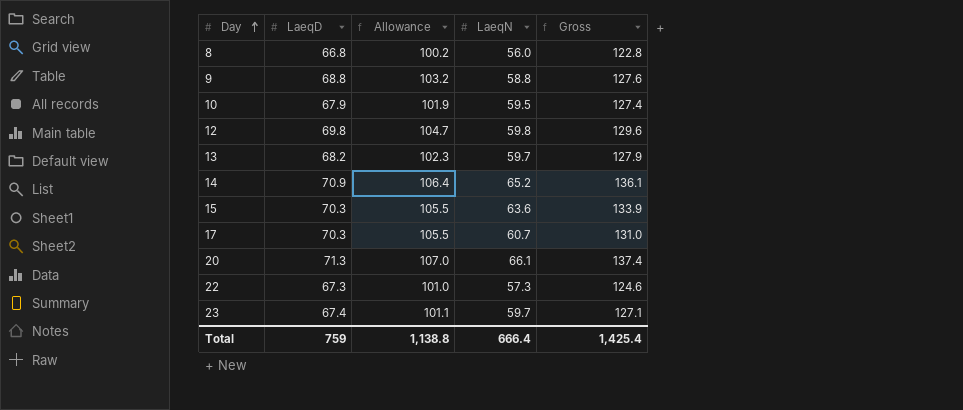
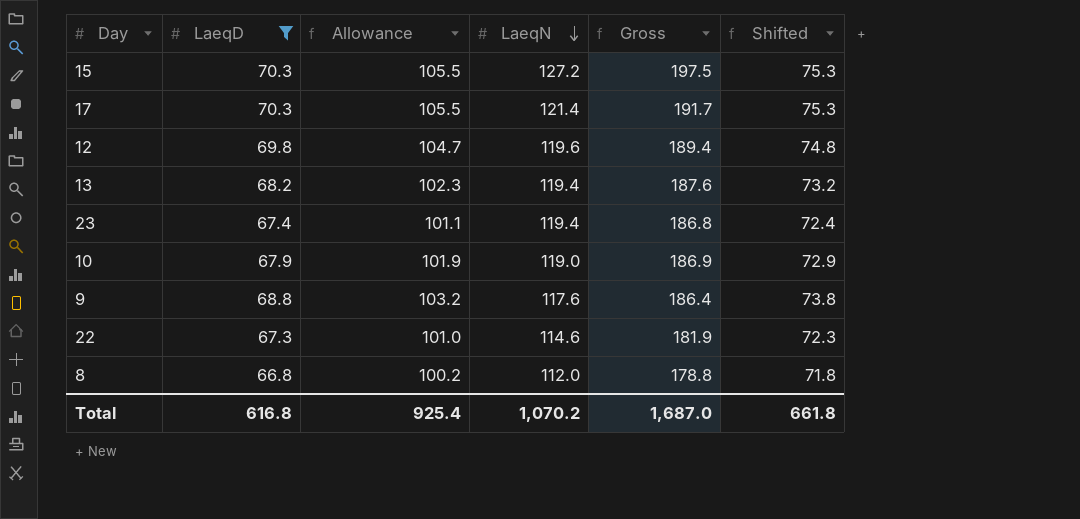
filter: none -> LaeqD <= 70.3
row order: Day ascending -> LaeqN descending
column Shifted | formula: none -> [LaeqD] + 5
15 | LaeqN: 63.6 -> 127.2
15 | Gross: 133.9 -> 197.5
17 | LaeqN: 60.7 -> 121.4
17 | Gross: 131.0 -> 191.7
12 | LaeqN: 59.8 -> 119.6
12 | Gross: 129.6 -> 189.4
13 | LaeqN: 59.7 -> 119.4
13 | Gross: 127.9 -> 187.6
23 | LaeqN: 59.7 -> 119.4
23 | Gross: 127.1 -> 186.8
10 | LaeqN: 59.5 -> 119.0
10 | Gross: 127.4 -> 186.9
9 | LaeqN: 58.8 -> 117.6
9 | Gross: 127.6 -> 186.4
22 | LaeqN: 57.3 -> 114.6
22 | Gross: 124.6 -> 181.9
8 | LaeqN: 56.0 -> 112.0
8 | Gross: 122.8 -> 178.8
Total | LaeqD: 759 -> 616.8
Total | Allowance: 1,138.8 -> 925.4
Total | LaeqN: 666.4 -> 1,070.2
Total | Gross: 1,425.4 -> 1,687.0

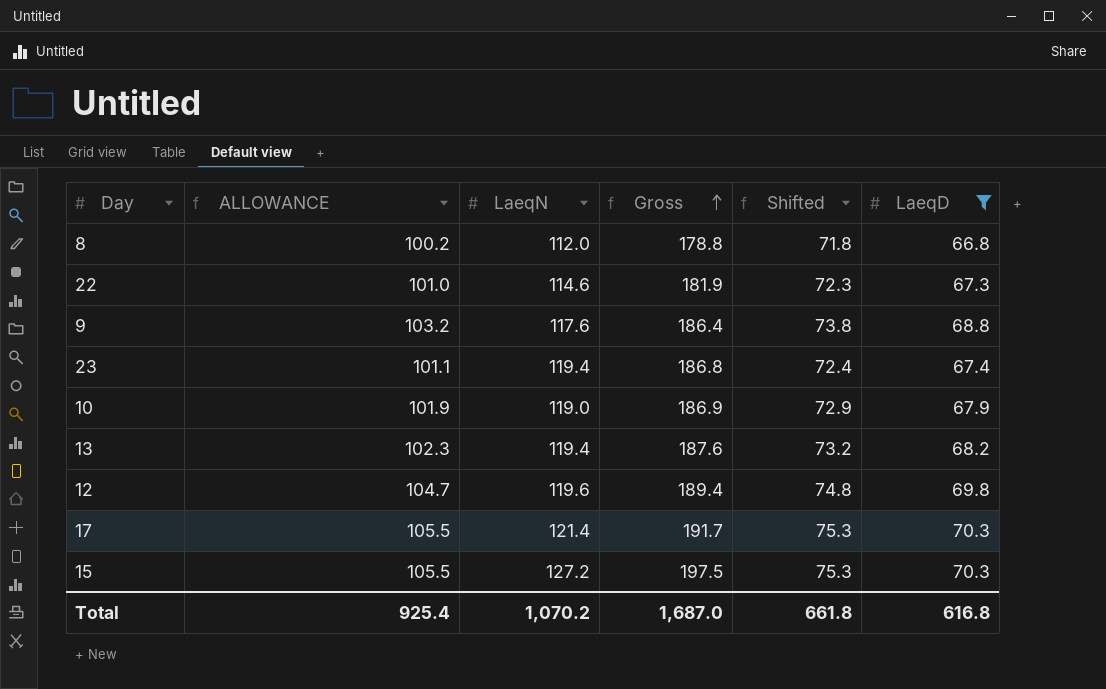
row order: LaeqN descending -> Gross ascending
column name: Allowance -> ALLOWANCE
column LaeqD | position: 2 -> 6

